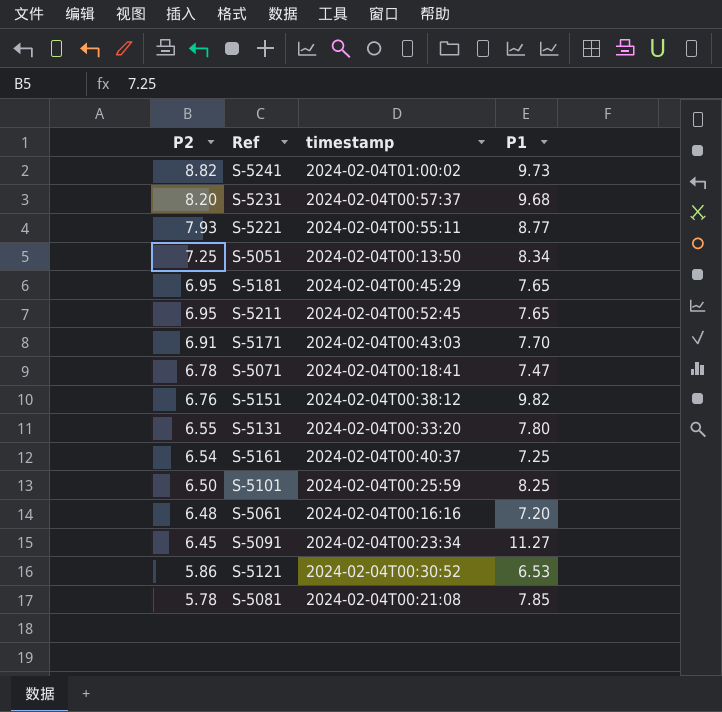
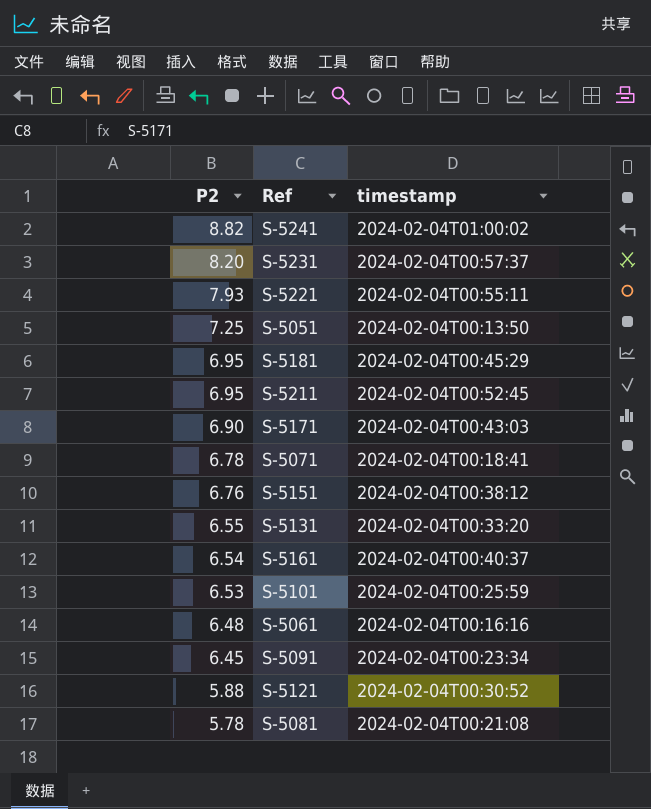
column P1 | position: 4 -> none
S-5171 | P2: 6.91 -> 6.90
S-5101 | P2: 6.50 -> 6.53
S-5121 | P2: 5.86 -> 5.88

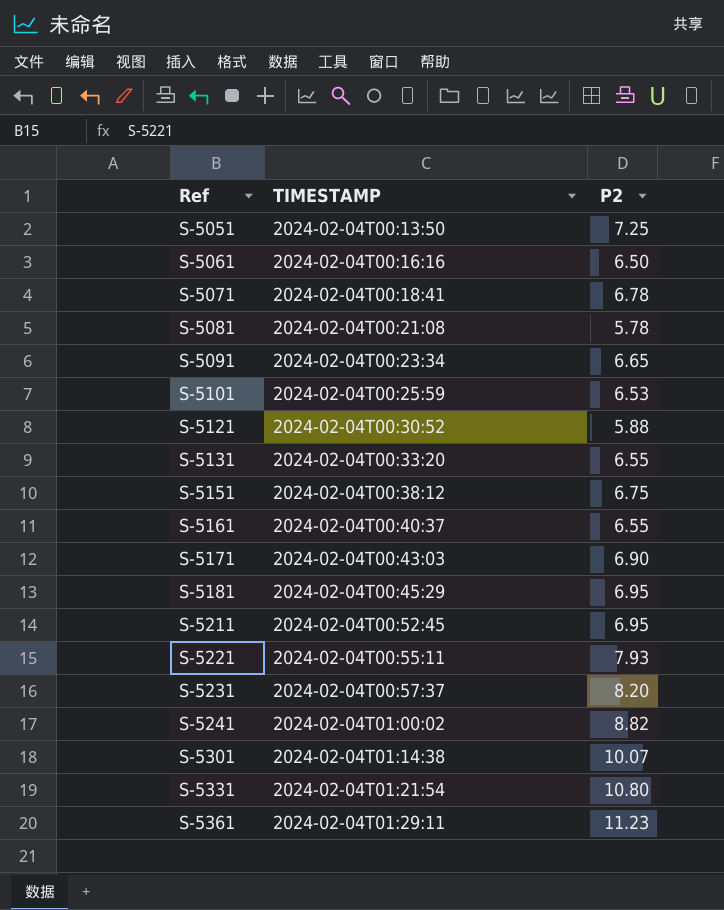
row order: P2 descending -> Ref ascending
column name: timestamp -> TIMESTAMP
column P2 | position: 1 -> 3
S-5061 | P2: 6.48 -> 6.50
S-5091 | P2: 6.45 -> 6.65
S-5151 | P2: 6.76 -> 6.75
S-5161 | P2: 6.54 -> 6.55
row S-5301: none -> 2024-02-04T01:14:38 | 10.07
row S-5331: none -> 2024-02-04T01:21:54 | 10.80
row S-5361: none -> 2024-02-04T01:29:11 | 11.23

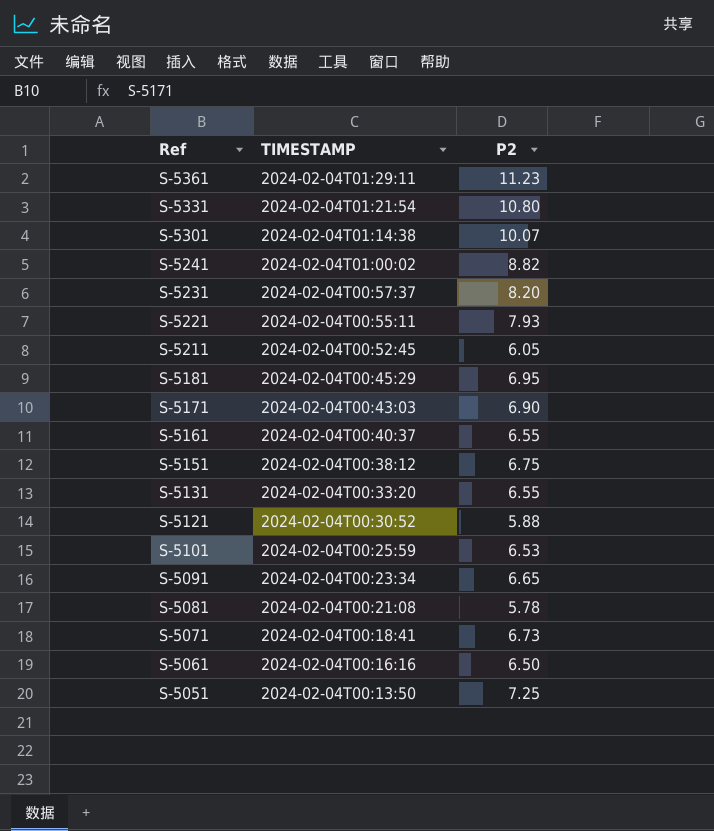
row order: Ref ascending -> Ref descending
S-5211 | P2: 6.95 -> 6.05
S-5071 | P2: 6.78 -> 6.73

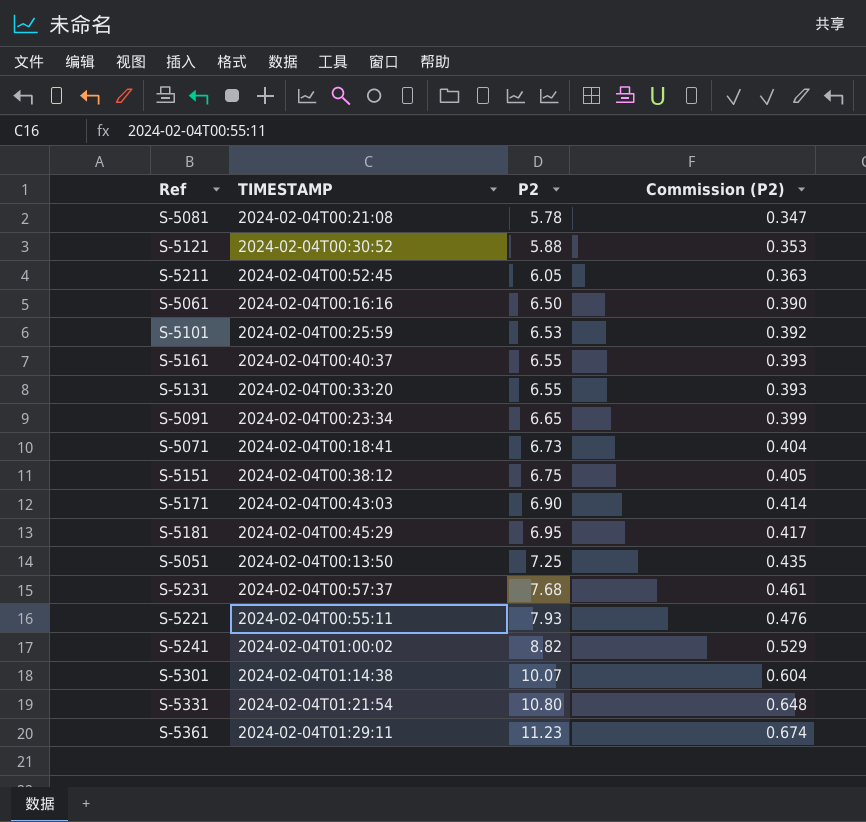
row order: Ref descending -> P2 ascending
column Commission (P2) | formula: none -> [P2] * 0.06
S-5231 | P2: 8.20 -> 7.68

